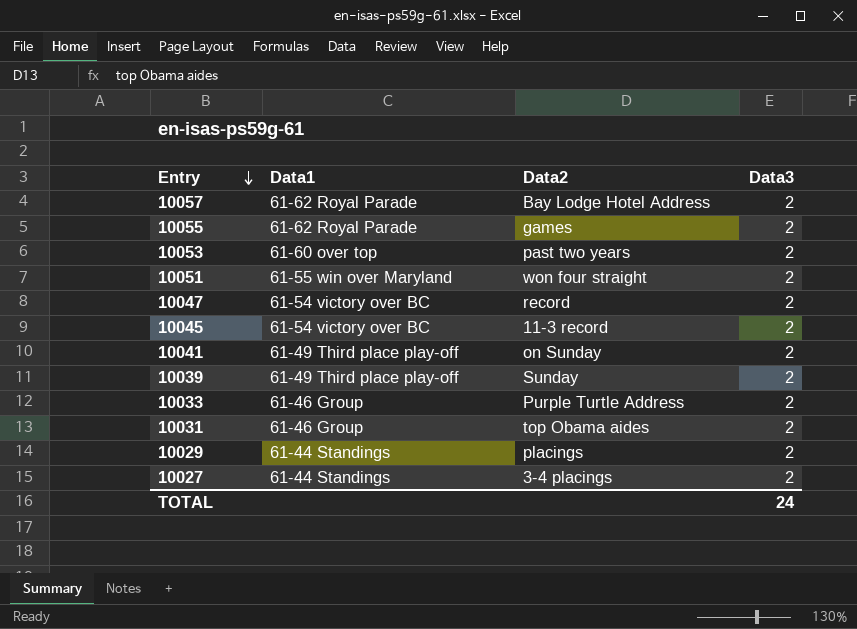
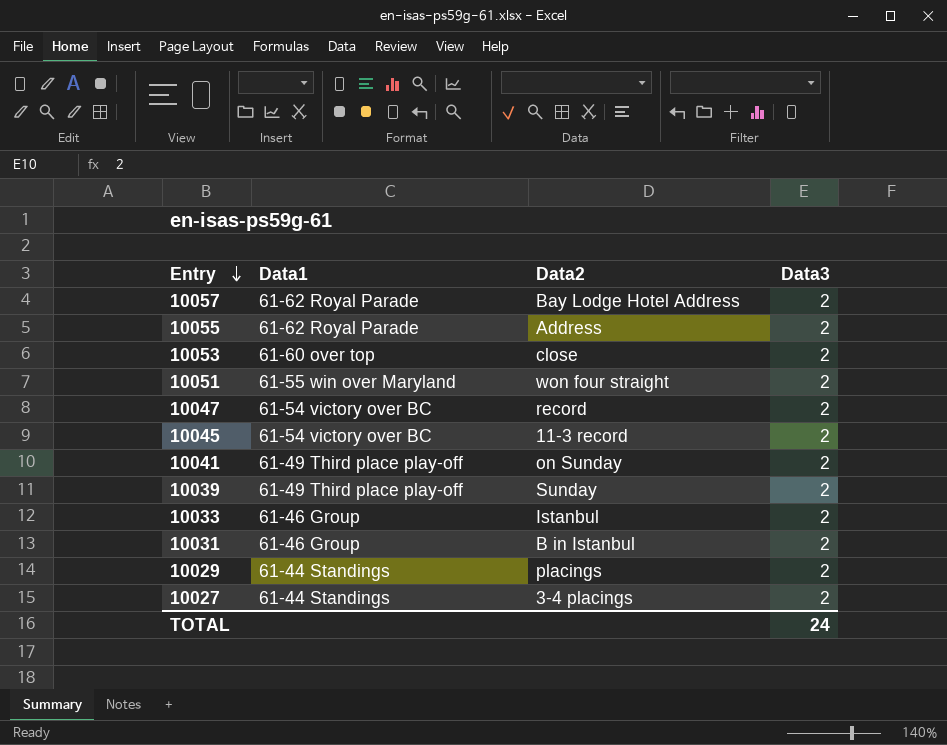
10055 | Data2: games -> Address
10053 | Data2: past two years -> close
10033 | Data2: Purple Turtle Address -> Istanbul
10031 | Data2: top Obama aides -> B in Istanbul

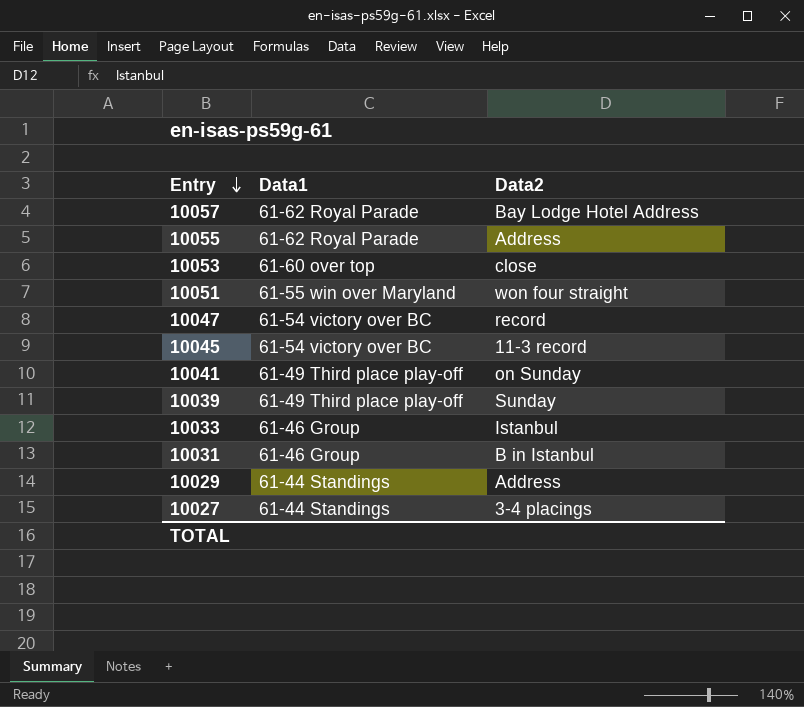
column Data3 | position: 4 -> none
10029 | Data2: placings -> Address

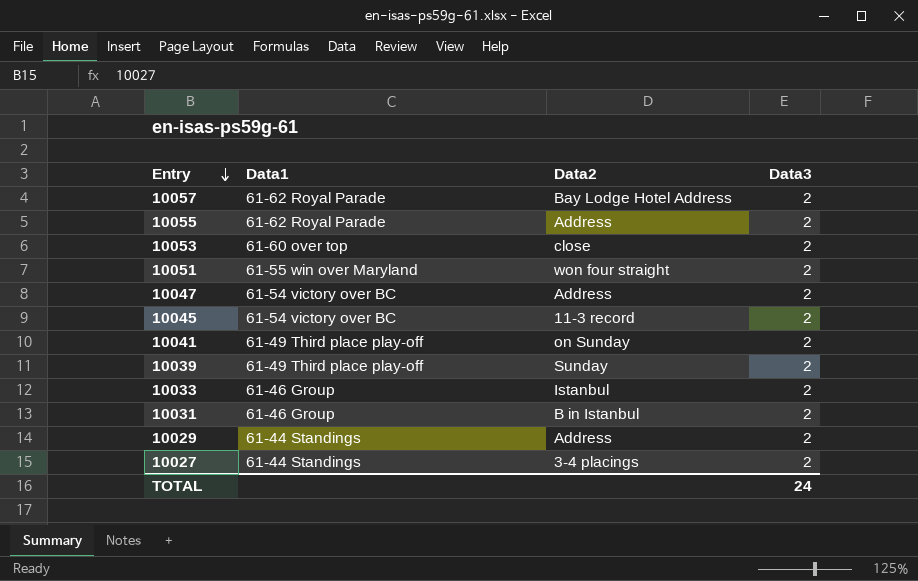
column Data3 | position: none -> 4
10047 | Data2: record -> Address

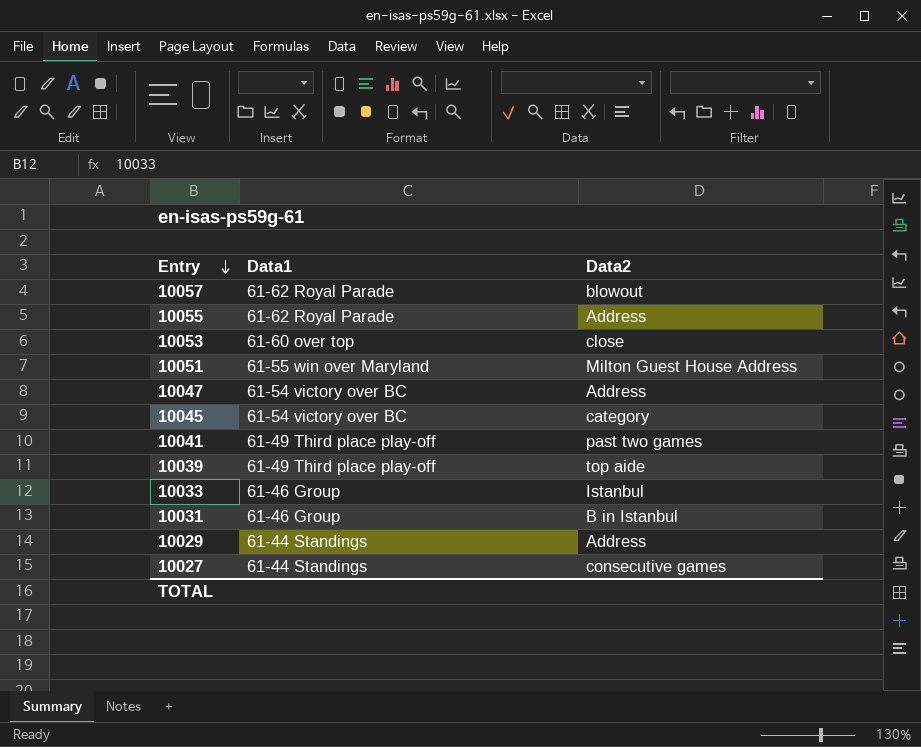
column Data3 | position: 4 -> none
10057 | Data2: Bay Lodge Hotel Address -> blowout
10051 | Data2: won four straight -> Milton Guest House Address
10045 | Data2: 11-3 record -> category
10041 | Data2: on Sunday -> past two games
10039 | Data2: Sunday -> top aide
10027 | Data2: 3-4 placings -> consecutive games

